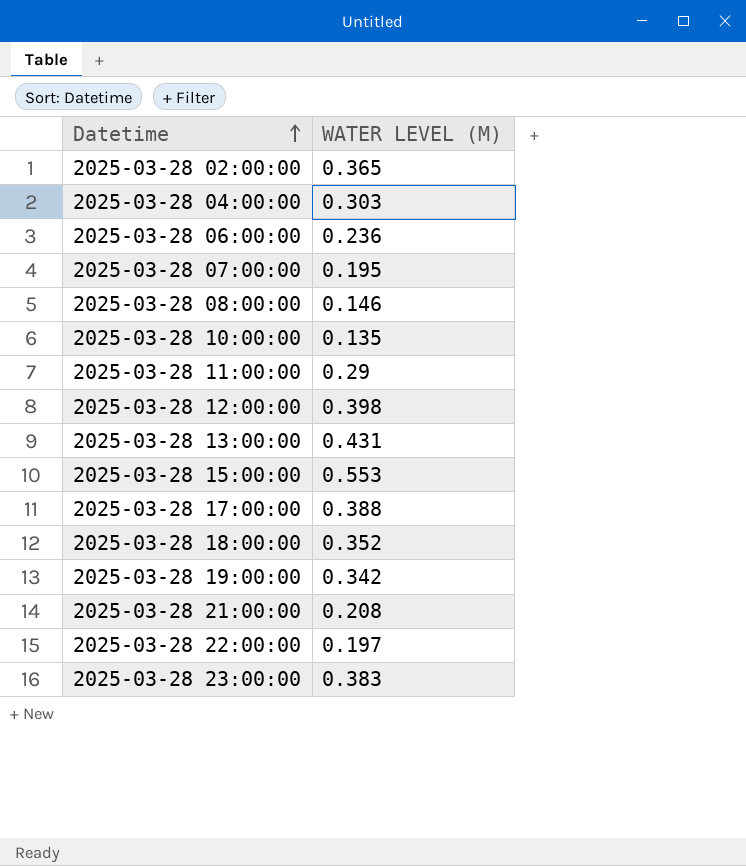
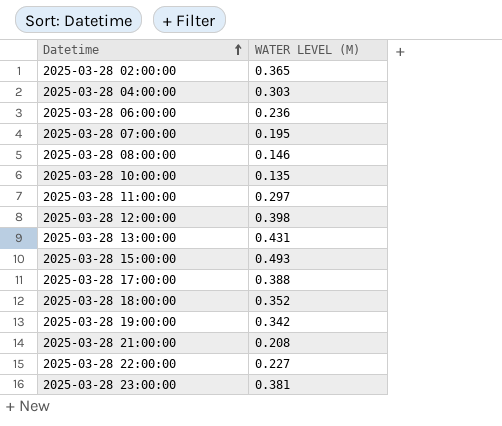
2025-03-28 11:00:00 | WATER LEVEL (M): 0.29 -> 0.297
2025-03-28 15:00:00 | WATER LEVEL (M): 0.553 -> 0.493
2025-03-28 22:00:00 | WATER LEVEL (M): 0.197 -> 0.227
2025-03-28 23:00:00 | WATER LEVEL (M): 0.383 -> 0.381

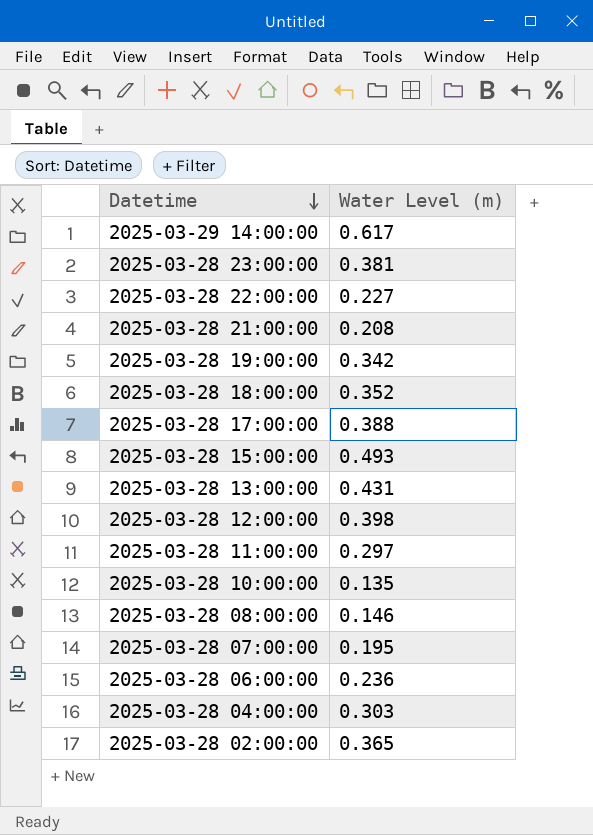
row order: Datetime ascending -> Datetime descending
column name: WATER LEVEL (M) -> Water Level (m)
row 2025-03-29 14:00:00: none -> 0.617

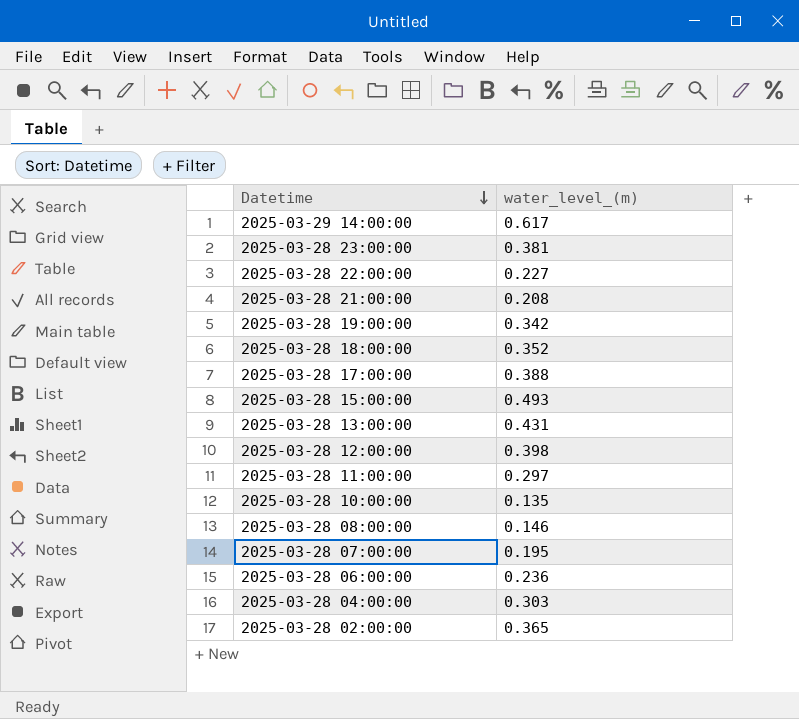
column name: Water Level (m) -> water_level_(m)

